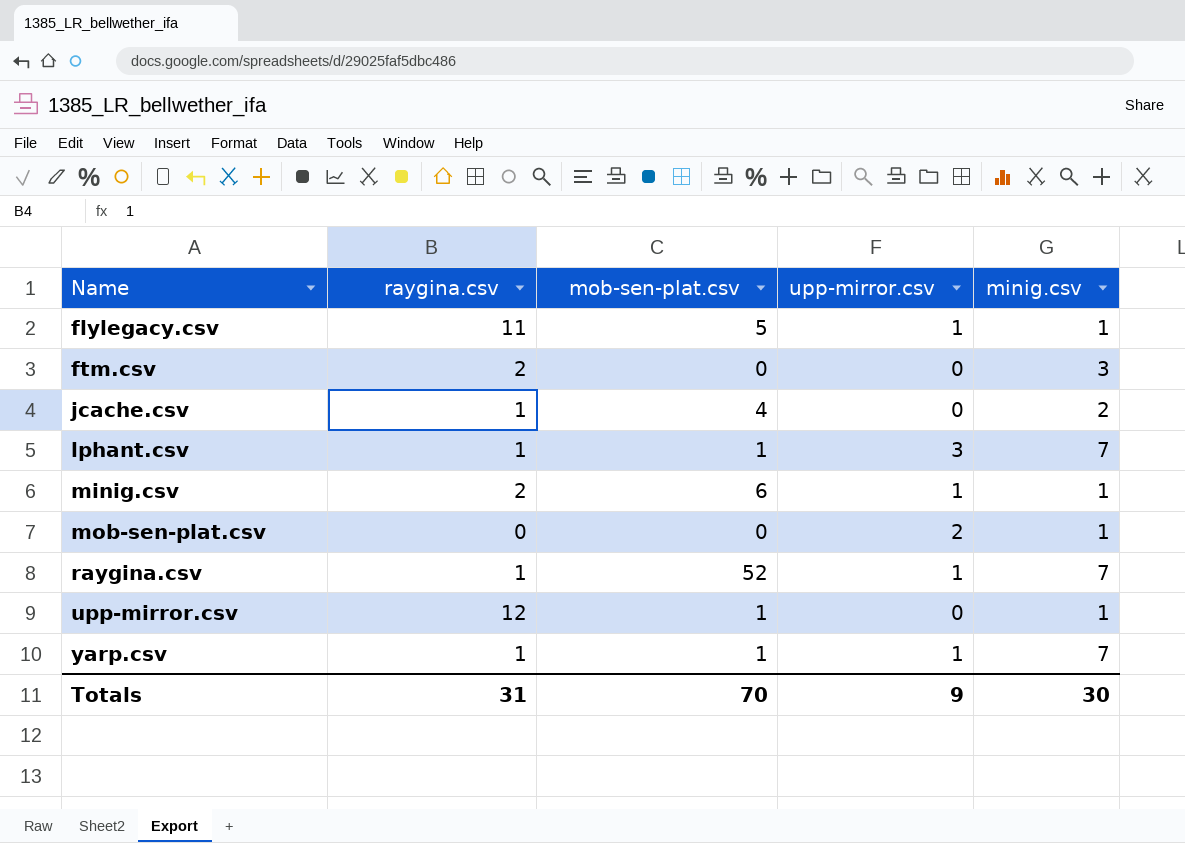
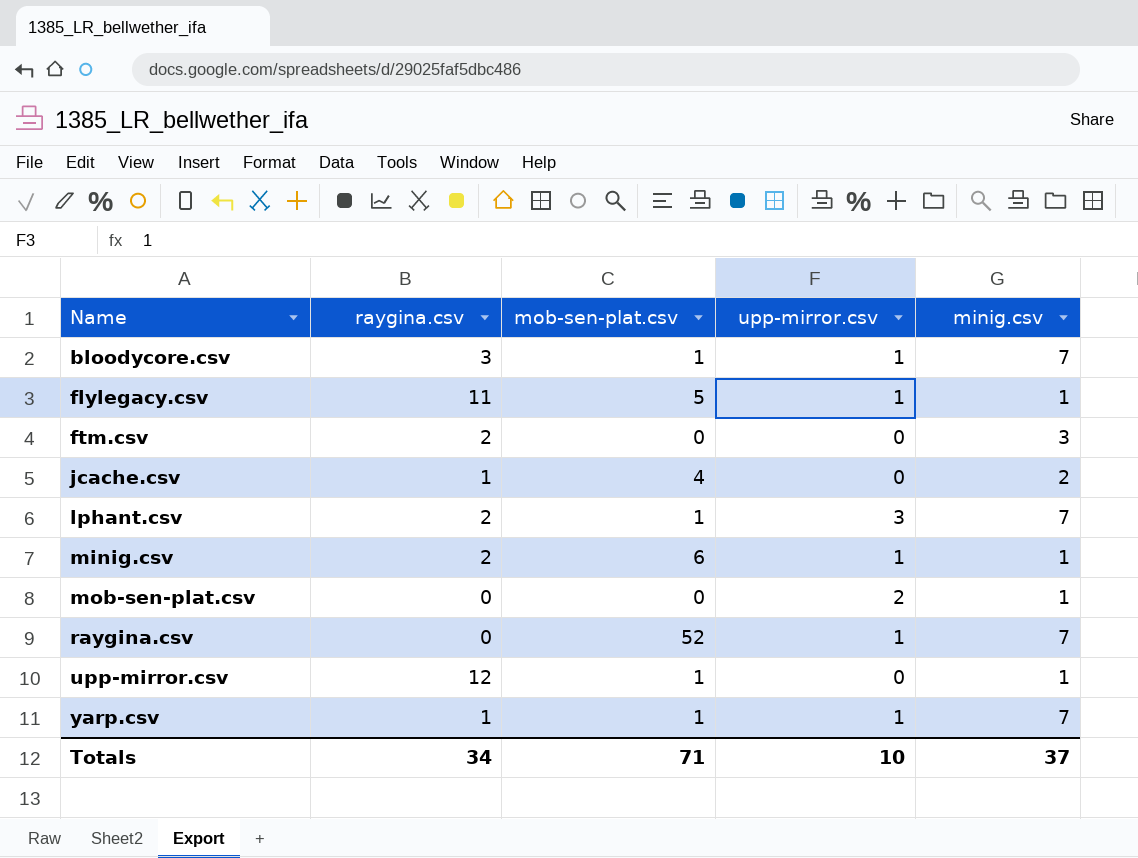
row bloodycore.csv: none -> 3 | 1 | 1 | 7
lphant.csv | raygina.csv: 1 -> 2
raygina.csv | raygina.csv: 1 -> 0
Totals | raygina.csv: 31 -> 34
Totals | mob-sen-plat.csv: 70 -> 71
Totals | upp-mirror.csv: 9 -> 10
Totals | minig.csv: 30 -> 37

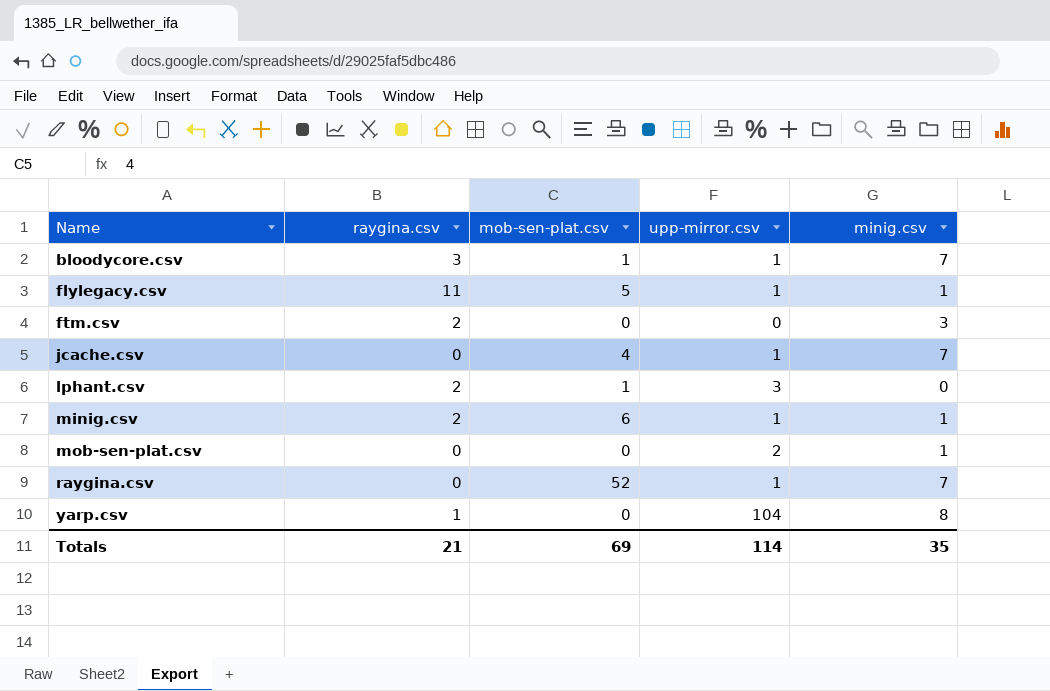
row upp-mirror.csv: 12 | 1 | 0 | 1 -> none
jcache.csv | raygina.csv: 1 -> 0
jcache.csv | upp-mirror.csv: 0 -> 1
jcache.csv | minig.csv: 2 -> 7
lphant.csv | minig.csv: 7 -> 0
yarp.csv | mob-sen-plat.csv: 1 -> 0
yarp.csv | upp-mirror.csv: 1 -> 104
yarp.csv | minig.csv: 7 -> 8
Totals | raygina.csv: 34 -> 21
Totals | mob-sen-plat.csv: 71 -> 69
Totals | upp-mirror.csv: 10 -> 114
Totals | minig.csv: 37 -> 35

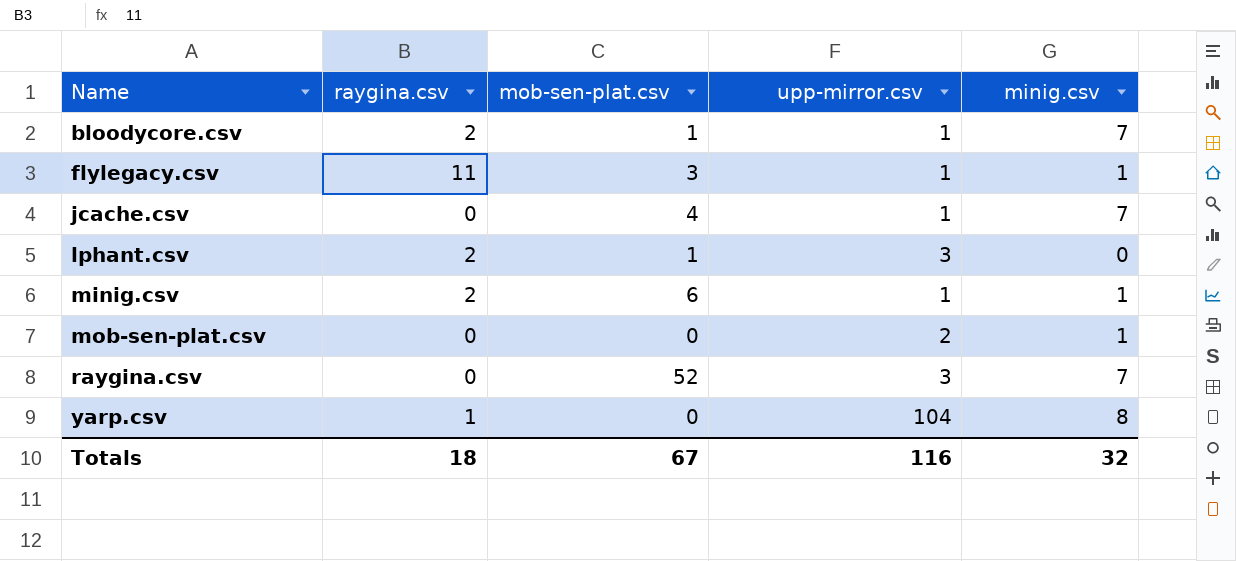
row ftm.csv: 2 | 0 | 0 | 3 -> none
bloodycore.csv | raygina.csv: 3 -> 2
flylegacy.csv | mob-sen-plat.csv: 5 -> 3
raygina.csv | upp-mirror.csv: 1 -> 3
Totals | raygina.csv: 21 -> 18
Totals | mob-sen-plat.csv: 69 -> 67
Totals | upp-mirror.csv: 114 -> 116
Totals | minig.csv: 35 -> 32

